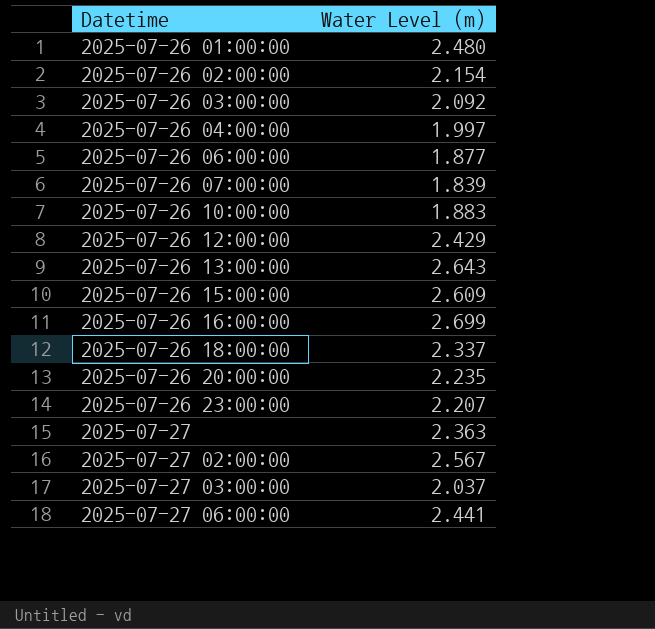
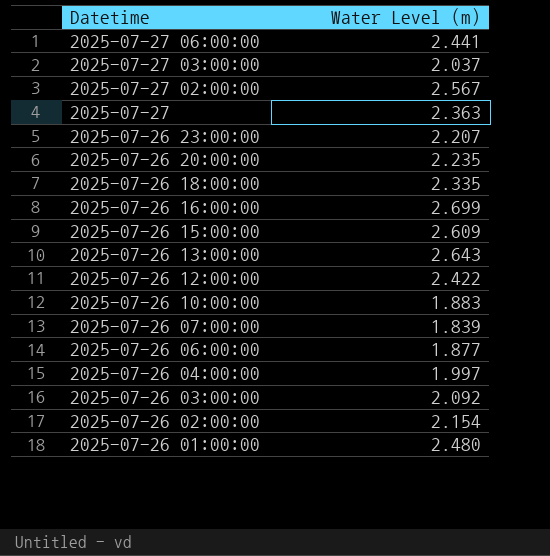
row order: Datetime ascending -> Datetime descending
2025-07-26 18:00:00 | Water Level (m): 2.337 -> 2.335
2025-07-26 12:00:00 | Water Level (m): 2.429 -> 2.422

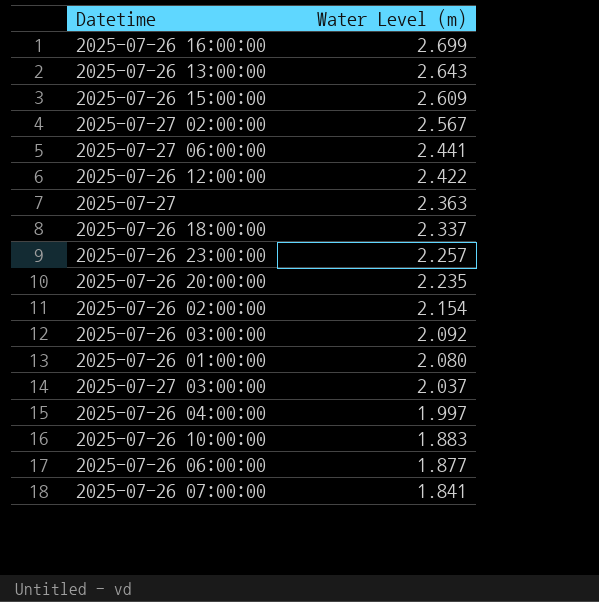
row order: Datetime descending -> Water Level (m) descending
2025-07-26 18:00:00 | Water Level (m): 2.335 -> 2.337
2025-07-26 23:00:00 | Water Level (m): 2.207 -> 2.257
2025-07-26 01:00:00 | Water Level (m): 2.480 -> 2.080
2025-07-26 07:00:00 | Water Level (m): 1.839 -> 1.841

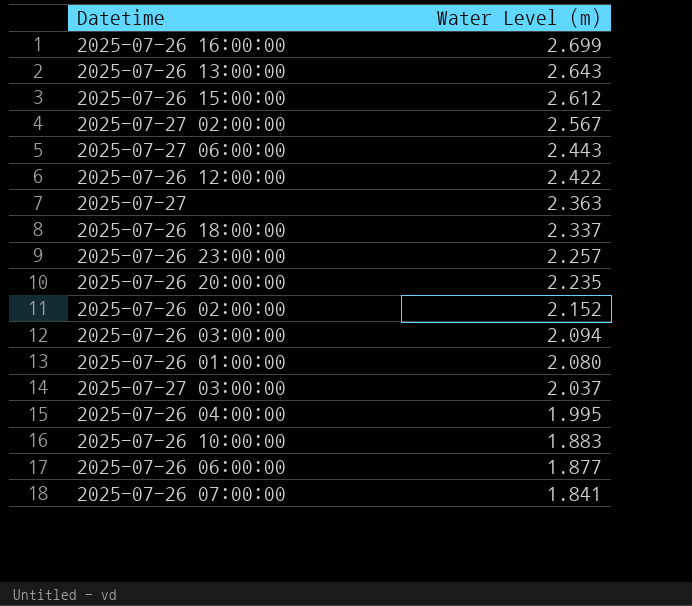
2025-07-26 15:00:00 | Water Level (m): 2.609 -> 2.612
2025-07-27 06:00:00 | Water Level (m): 2.441 -> 2.443
2025-07-26 02:00:00 | Water Level (m): 2.154 -> 2.152
2025-07-26 03:00:00 | Water Level (m): 2.092 -> 2.094
2025-07-26 04:00:00 | Water Level (m): 1.997 -> 1.995

